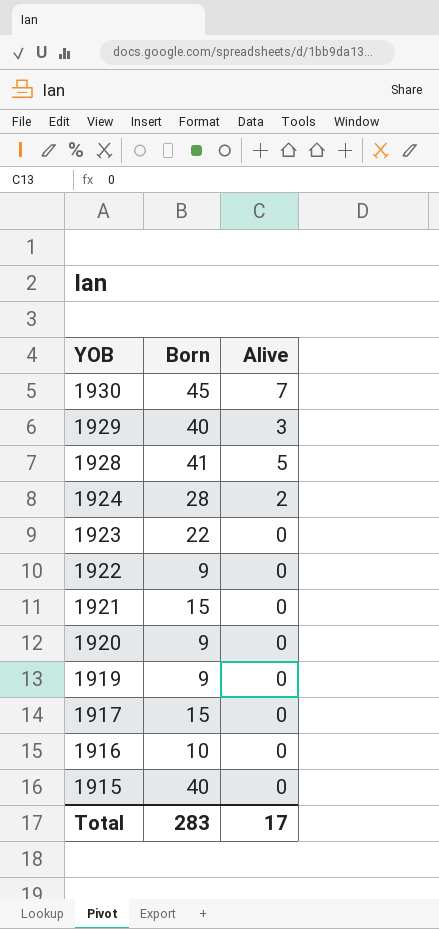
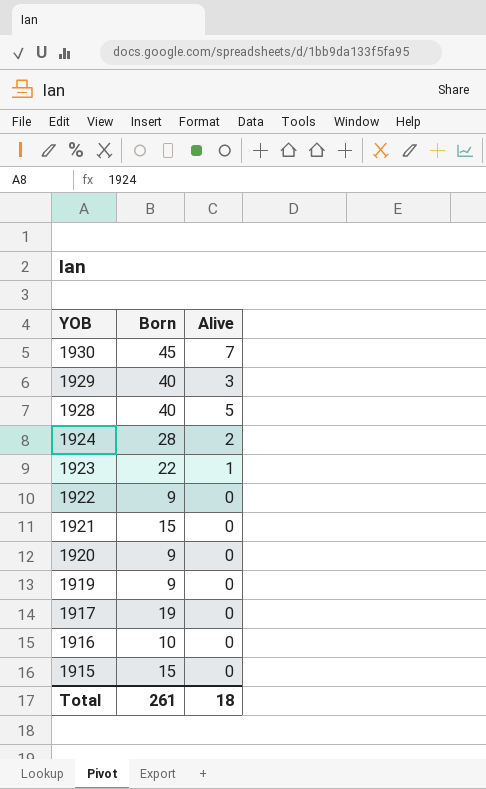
1928 | Born: 41 -> 40
1923 | Alive: 0 -> 1
1917 | Born: 15 -> 19
1915 | Born: 40 -> 15
Total | Born: 283 -> 261
Total | Alive: 17 -> 18

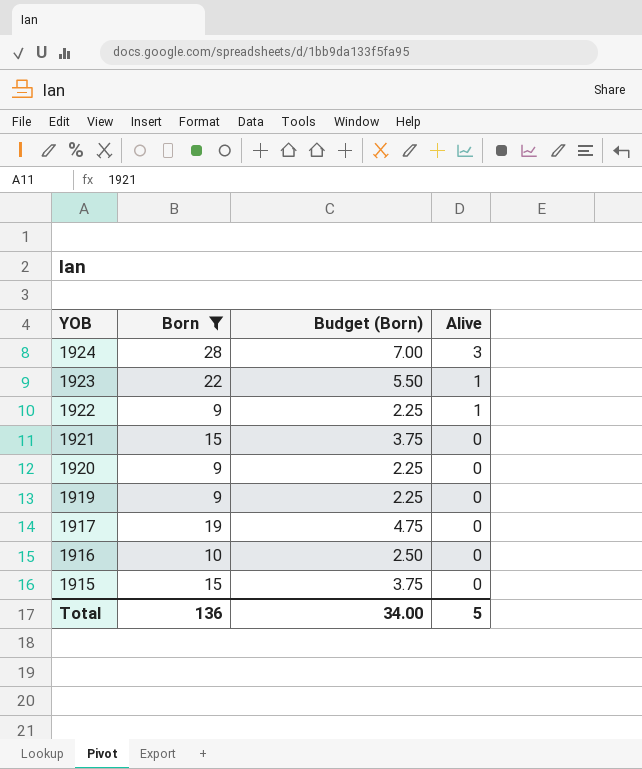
filter: none -> Born <= 28
column Budget (Born) | formula: none -> [Born] * 0.25
1924 | Alive: 2 -> 3
1922 | Alive: 0 -> 1
Total | Born: 261 -> 136
Total | Alive: 18 -> 5

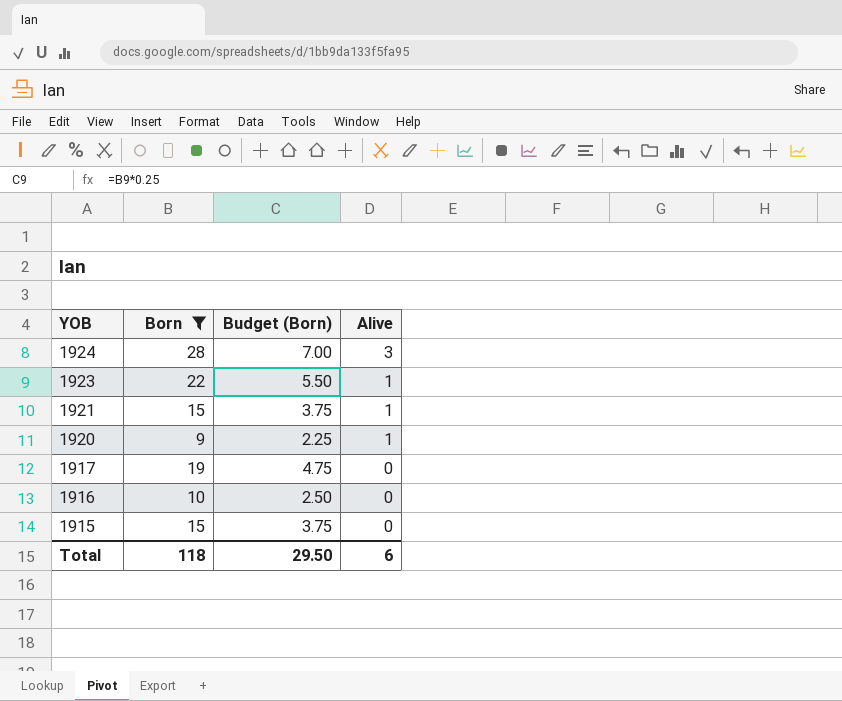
row 1922: 9 | 2.25 | 1 -> none
row 1919: 9 | 2.25 | 0 -> none
1921 | Alive: 0 -> 1
1920 | Alive: 0 -> 1
Total | Born: 136 -> 118
Total | Budget (Born): 34.00 -> 29.50
Total | Alive: 5 -> 6

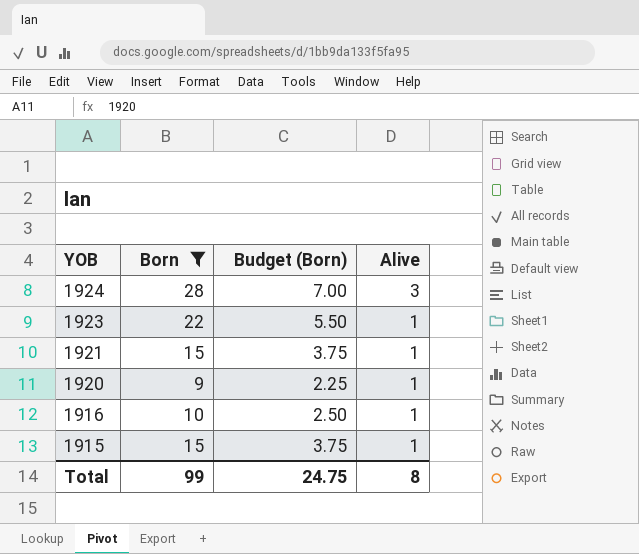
row 1917: 19 | 4.75 | 0 -> none
1916 | Alive: 0 -> 1
1915 | Alive: 0 -> 1
Total | Born: 118 -> 99
Total | Budget (Born): 29.50 -> 24.75
Total | Alive: 6 -> 8

